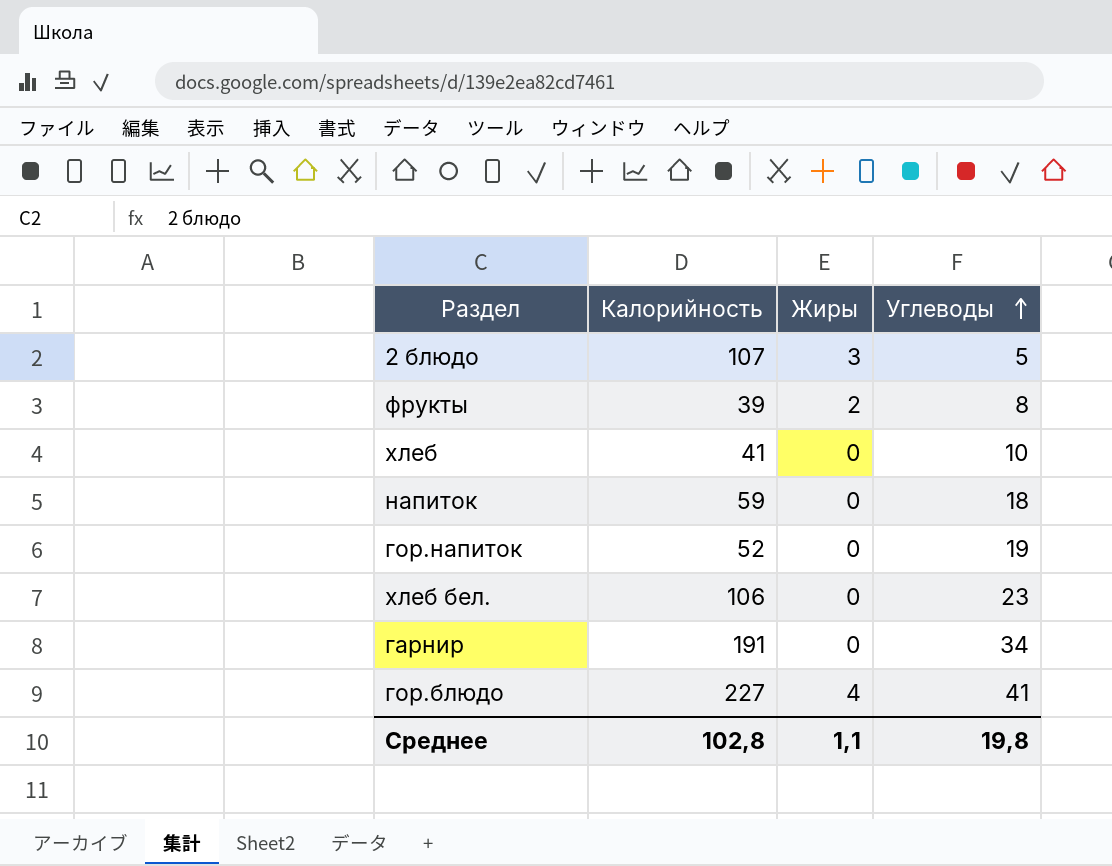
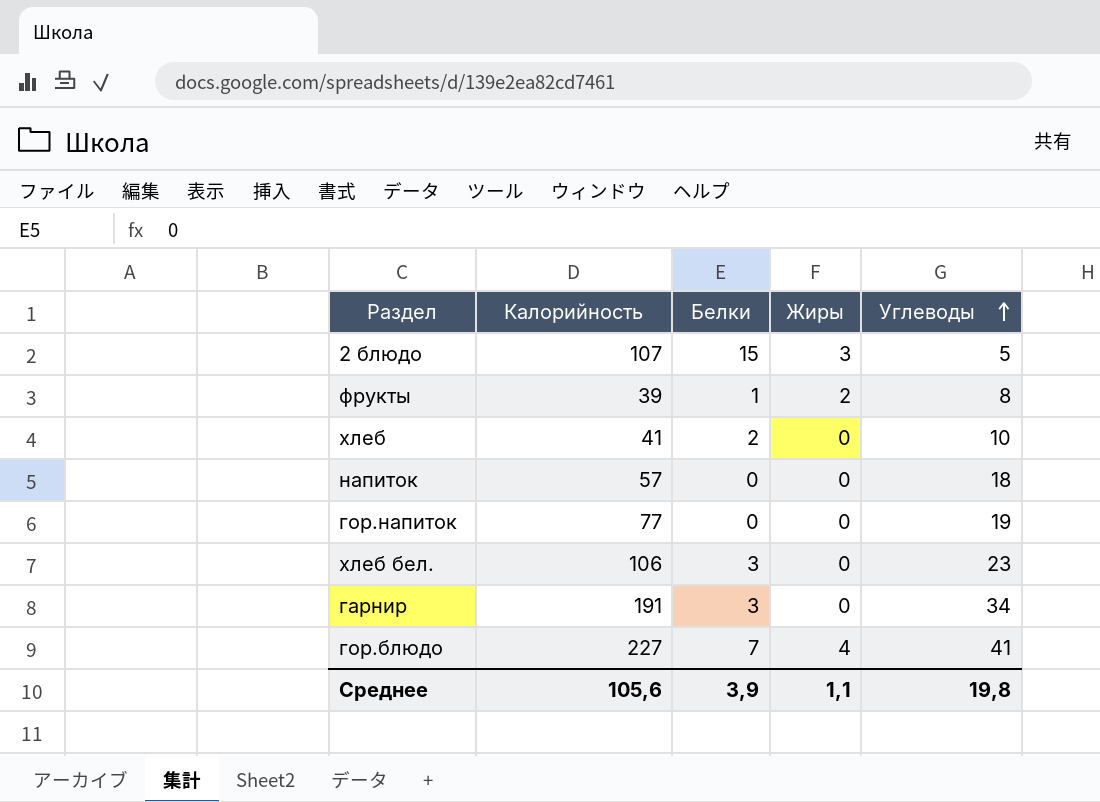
column Белки | position: none -> 3
напиток | Калорийность: 59 -> 57
гор.напиток | Калорийность: 52 -> 77
Среднее | Калорийность: 102,8 -> 105,6

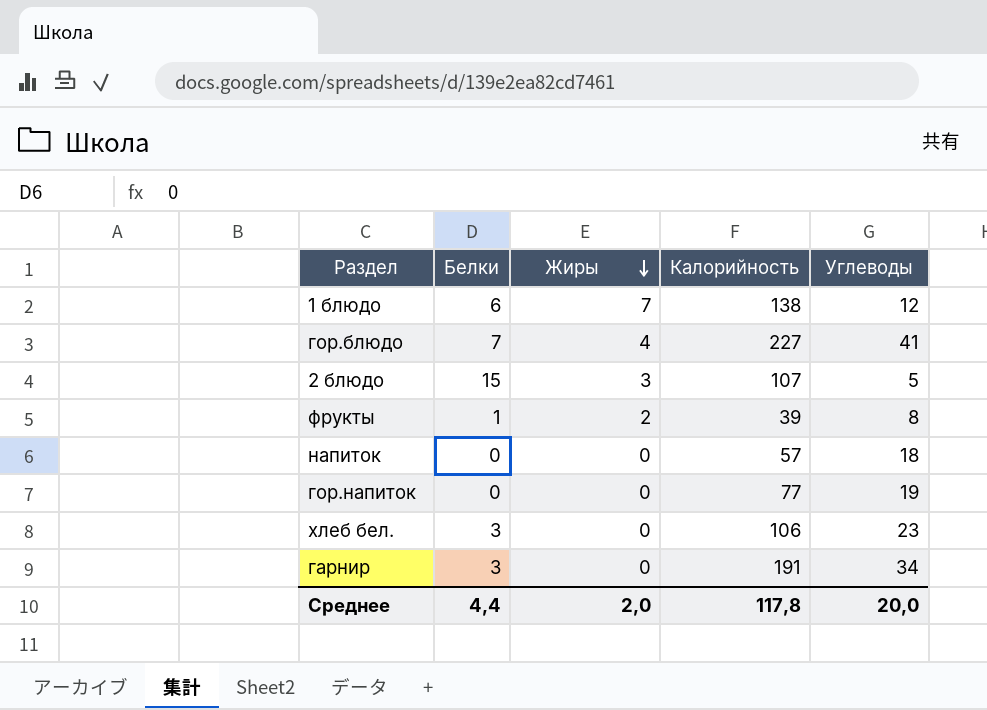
row order: Углеводы ascending -> Жиры descending
column Калорийность | position: 2 -> 4
row хлеб: 41 | 2 | 0 | 10 -> none
row 1 блюдо: none -> 6 | 7 | 138 | 12
Среднее | Белки: 3,9 -> 4,4
Среднее | Жиры: 1,1 -> 2,0
Среднее | Калорийность: 105,6 -> 117,8
Среднее | Углеводы: 19,8 -> 20,0

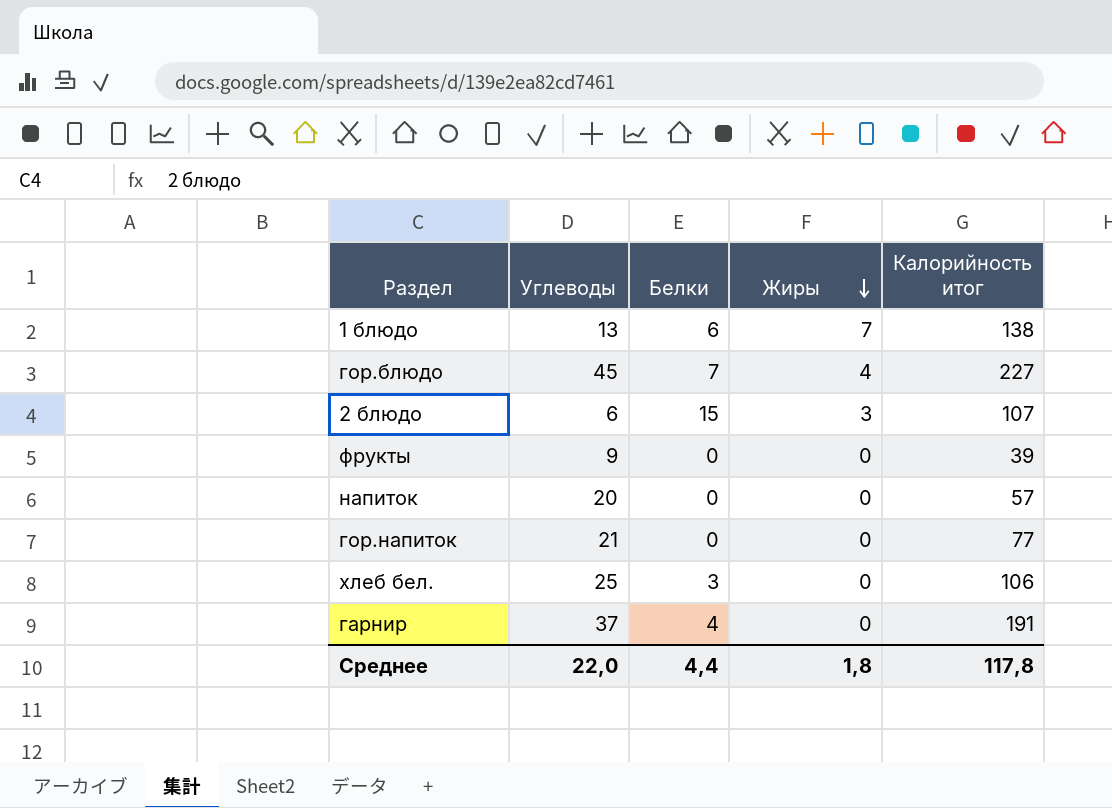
column Углеводы | position: 5 -> 2
column name: Калорийность -> Калорийность итог
1 блюдо | Углеводы: 12 -> 13
гор.блюдо | Углеводы: 41 -> 45
2 блюдо | Углеводы: 5 -> 6
фрукты | Углеводы: 8 -> 9
фрукты | Белки: 1 -> 0
фрукты | Жиры: 2 -> 0
напиток | Углеводы: 18 -> 20
гор.напиток | Углеводы: 19 -> 21
хлеб бел. | Углеводы: 23 -> 25
гарнир | Углеводы: 34 -> 37
гарнир | Белки: 3 -> 4
Среднее | Углеводы: 20,0 -> 22,0
Среднее | Жиры: 2,0 -> 1,8

